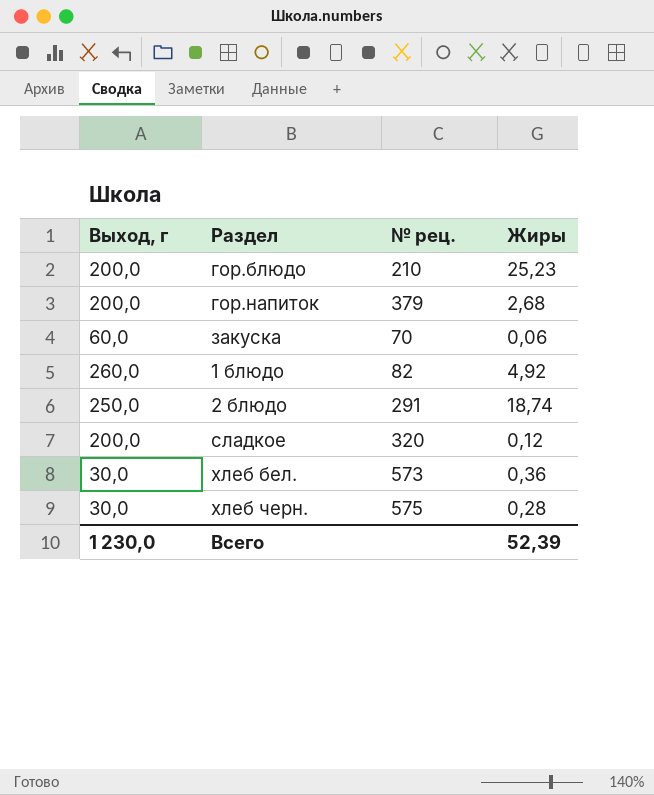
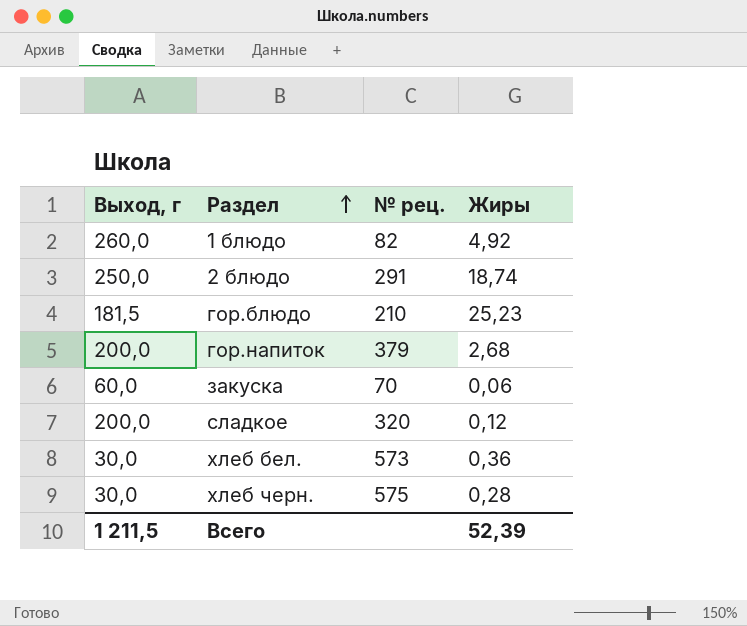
row order: none -> Раздел ascending
гор.блюдо | Выход, г: 200,0 -> 181,5
Всего | Выход, г: 1 230,0 -> 1 211,5

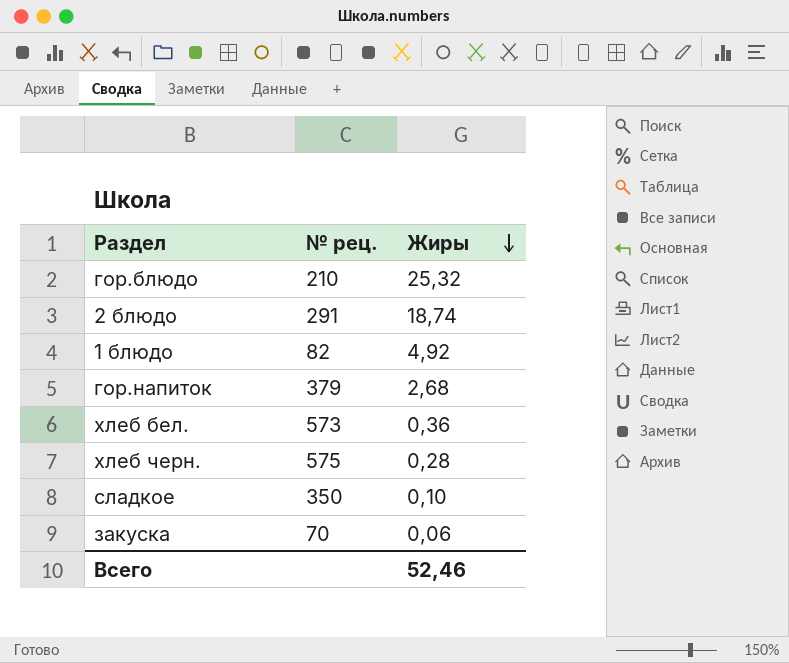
row order: Раздел ascending -> Жиры descending
column Выход, г | position: 1 -> none
гор.блюдо | Жиры: 25,23 -> 25,32
сладкое | № рец.: 320 -> 350
сладкое | Жиры: 0,12 -> 0,10
Всего | Жиры: 52,39 -> 52,46

